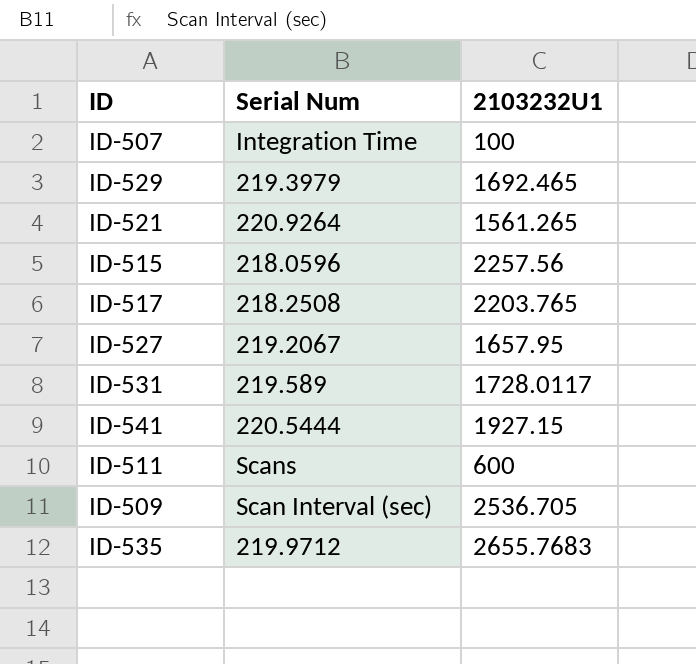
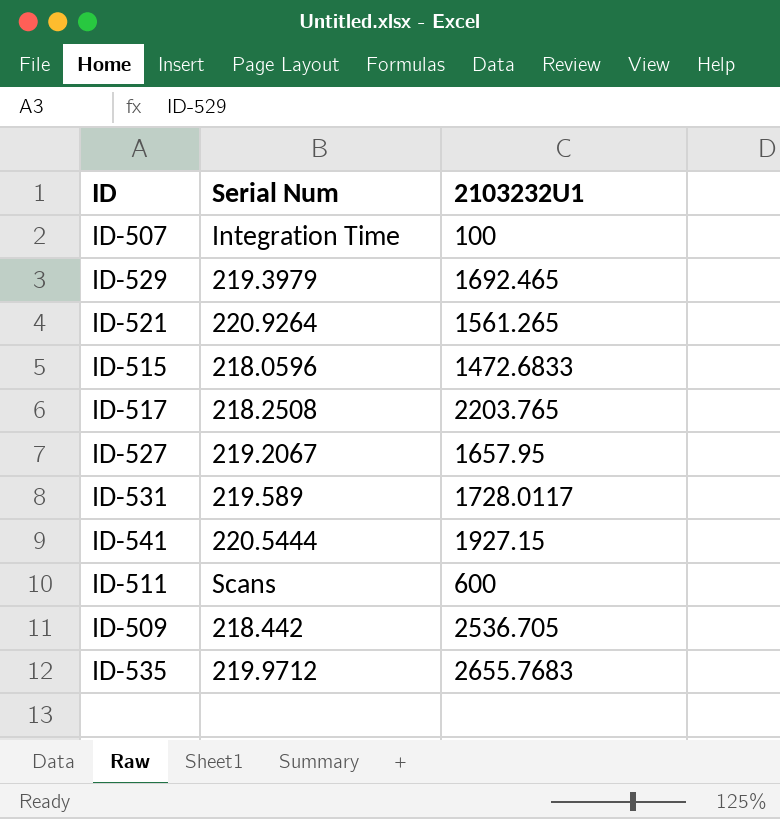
ID-515 | 2103232U1: 2257.56 -> 1472.6833
ID-509 | Serial Num: Scan Interval (sec) -> 218.442

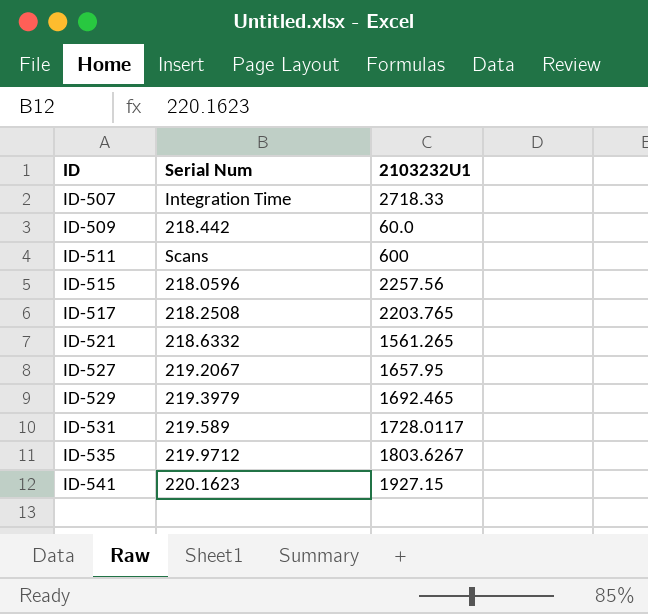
row order: none -> ID ascending
ID-507 | 2103232U1: 100 -> 2718.33
ID-509 | 2103232U1: 2536.705 -> 60.0
ID-515 | 2103232U1: 1472.6833 -> 2257.56
ID-521 | Serial Num: 220.9264 -> 218.6332
ID-535 | 2103232U1: 2655.7683 -> 1803.6267
ID-541 | Serial Num: 220.5444 -> 220.1623

